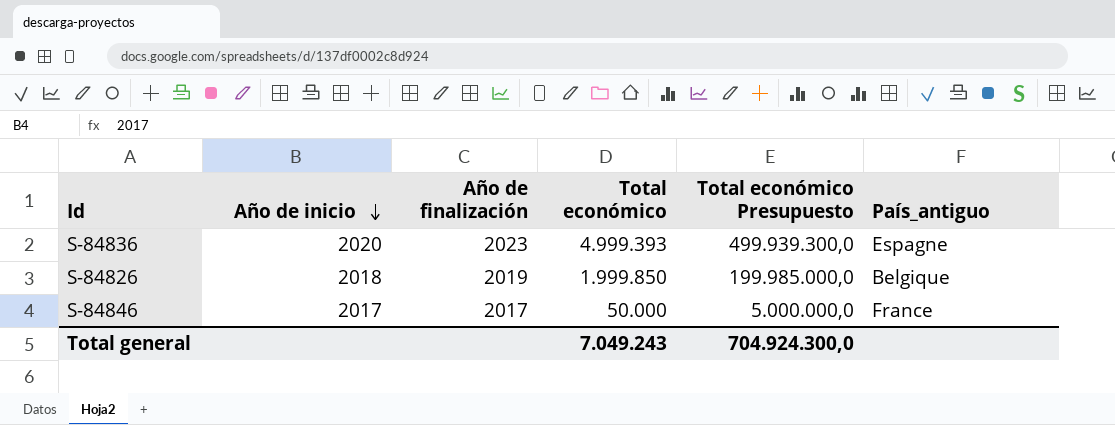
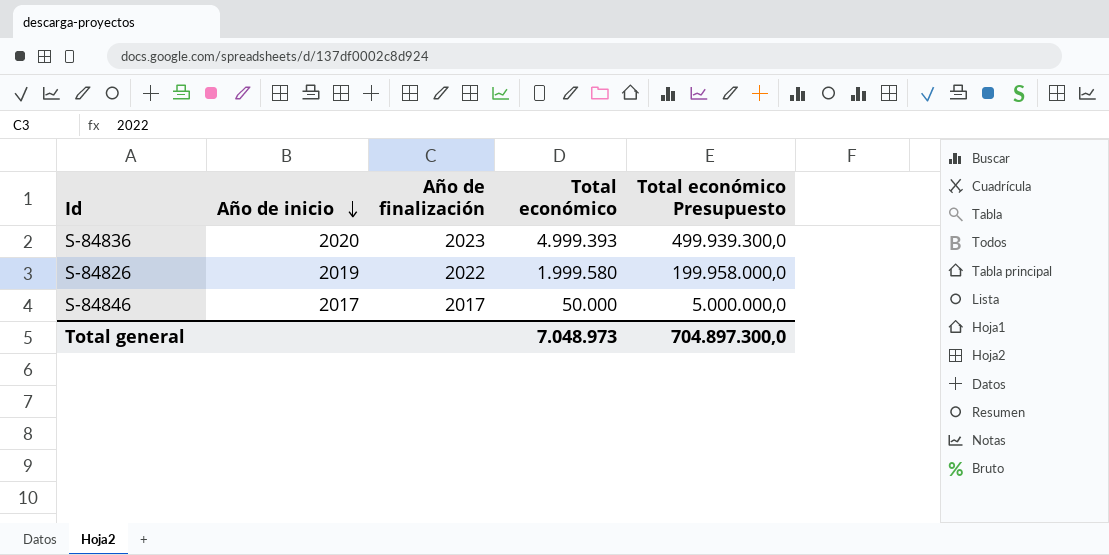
column País_antiguo | position: 6 -> none
S-84826 | Año de inicio: 2018 -> 2019
S-84826 | Año de finalización: 2019 -> 2022
S-84826 | Total económico: 1.999.850 -> 1.999.580
S-84826 | Total económico Presupuesto: 199.985.000,0 -> 199.958.000,0
Total general | Total económico: 7.049.243 -> 7.048.973
Total general | Total económico Presupuesto: 704.924.300,0 -> 704.897.300,0

